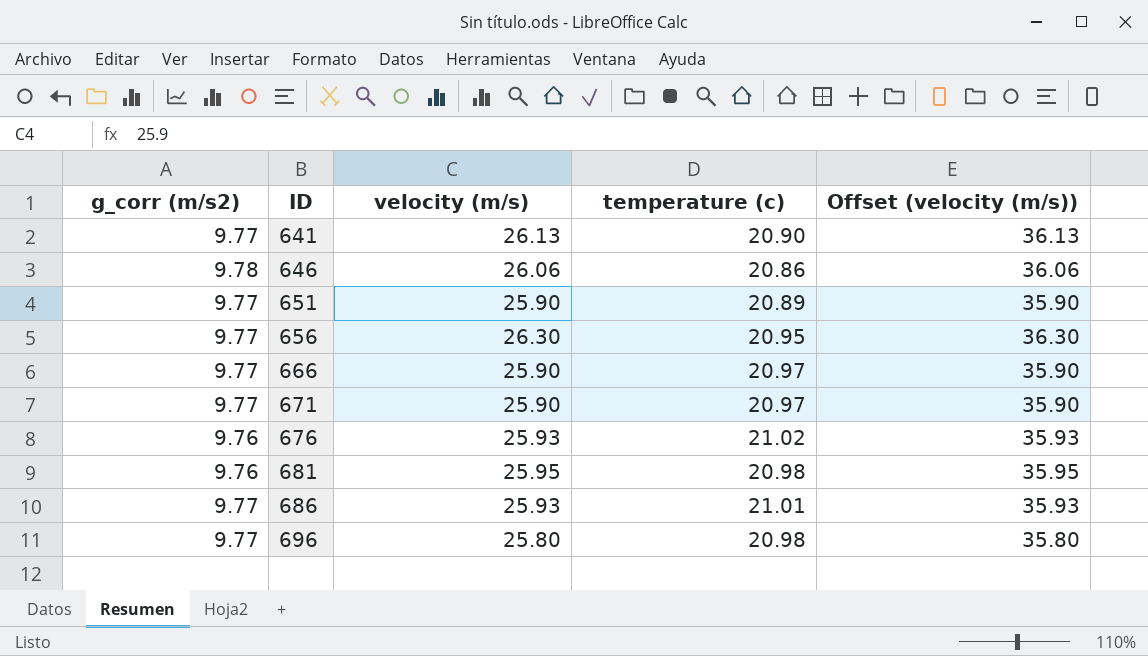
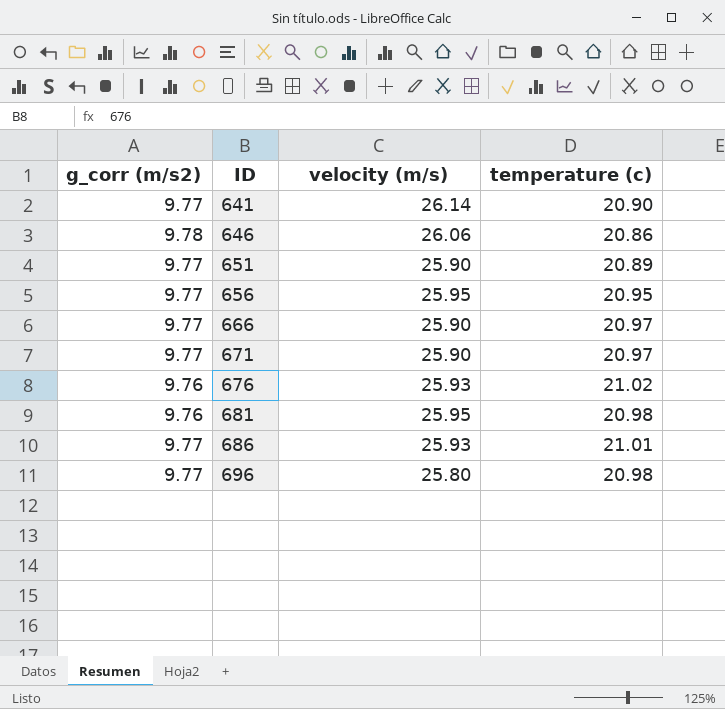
column Offset (velocity (m/s)) | formula: [velocity (m/s)] + 10 -> none
641 | velocity (m/s): 26.13 -> 26.14
656 | velocity (m/s): 26.30 -> 25.95

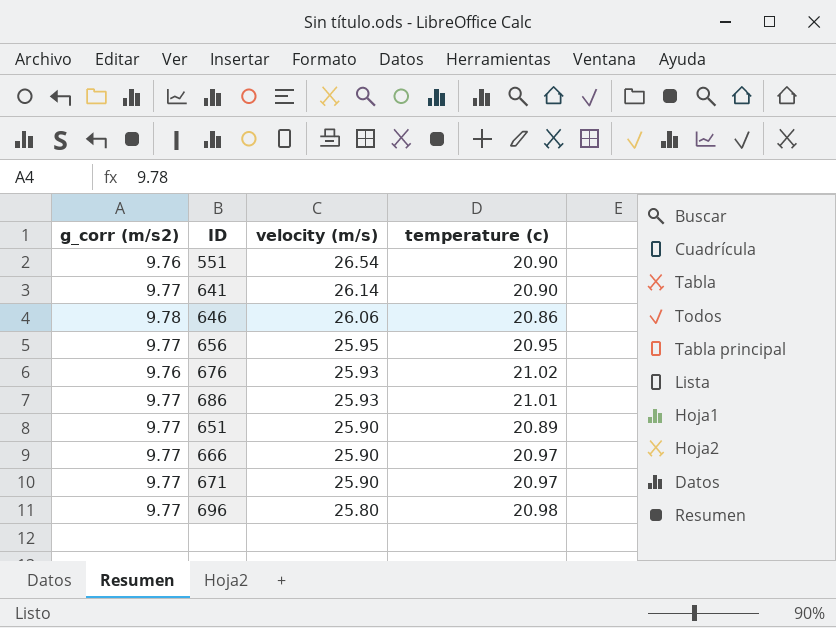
row order: ID ascending -> velocity (m/s) descending
row 681: 9.76 | 25.95 | 20.98 -> none
row 551: none -> 9.76 | 26.54 | 20.90

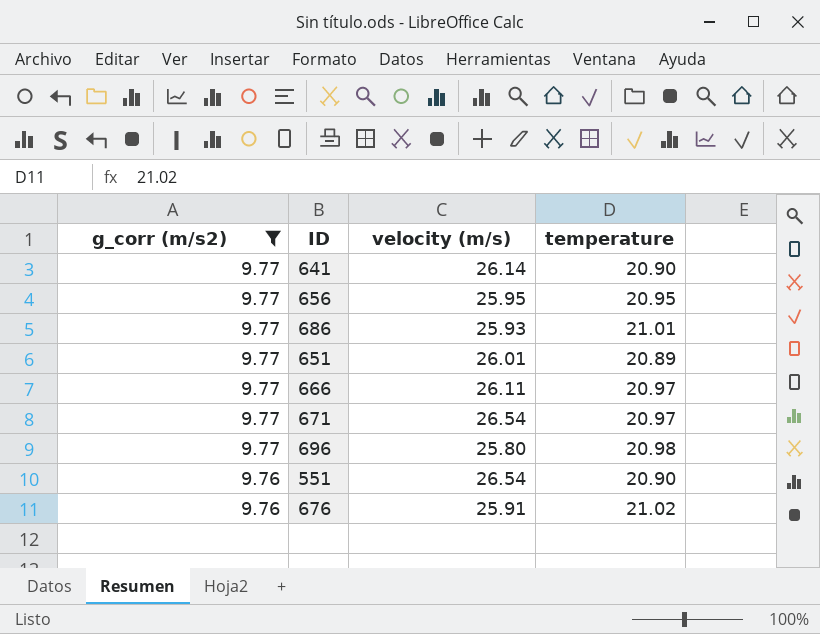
filter: none -> g_corr (m/s2) != 9.78
row order: velocity (m/s) descending -> g_corr (m/s2) descending
column name: temperature (c) -> temperature
651 | velocity (m/s): 25.90 -> 26.01
666 | velocity (m/s): 25.90 -> 26.11
671 | velocity (m/s): 25.90 -> 26.54
676 | velocity (m/s): 25.93 -> 25.91

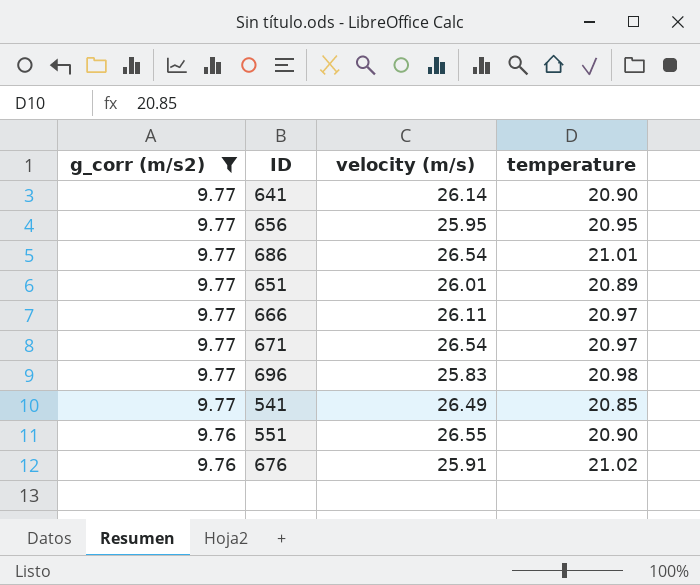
686 | velocity (m/s): 25.93 -> 26.54
696 | velocity (m/s): 25.80 -> 25.83
row 541: none -> 9.77 | 26.49 | 20.85
551 | velocity (m/s): 26.54 -> 26.55

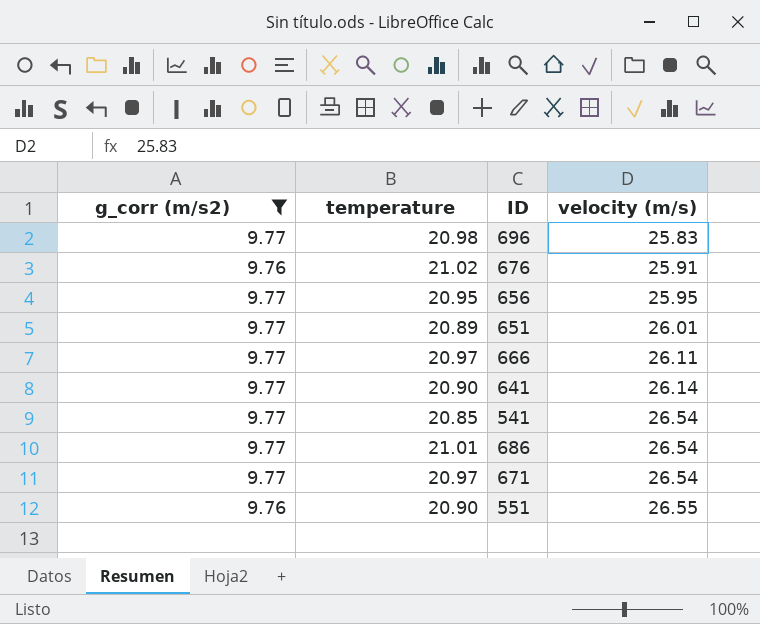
row order: g_corr (m/s2) descending -> velocity (m/s) ascending
column temperature | position: 4 -> 2
541 | velocity (m/s): 26.49 -> 26.54

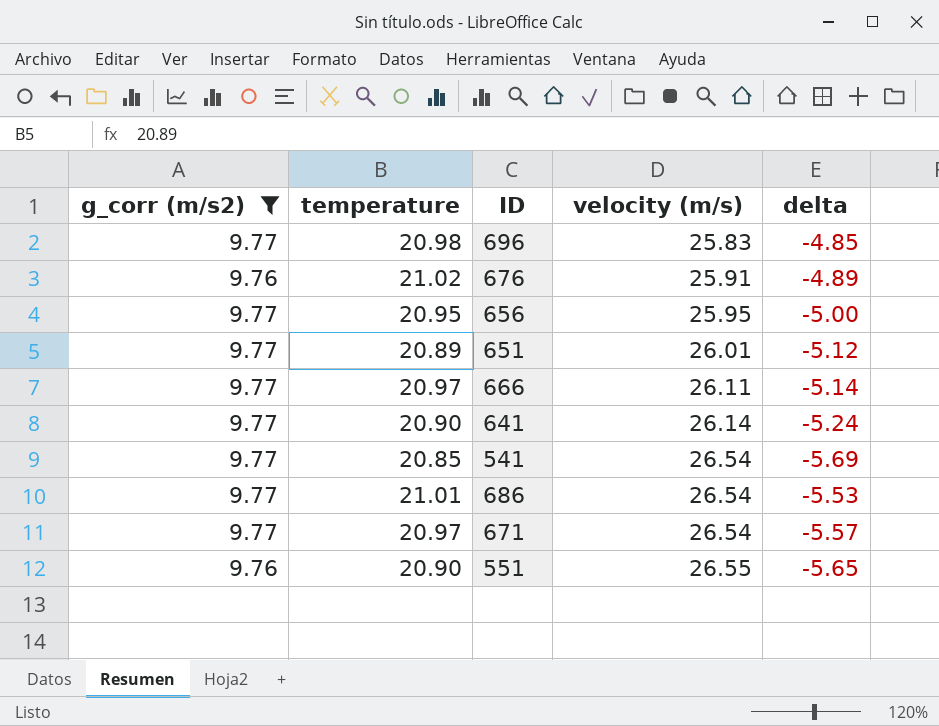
column delta | formula: none -> [temperature] - [velocity (m/s)]

